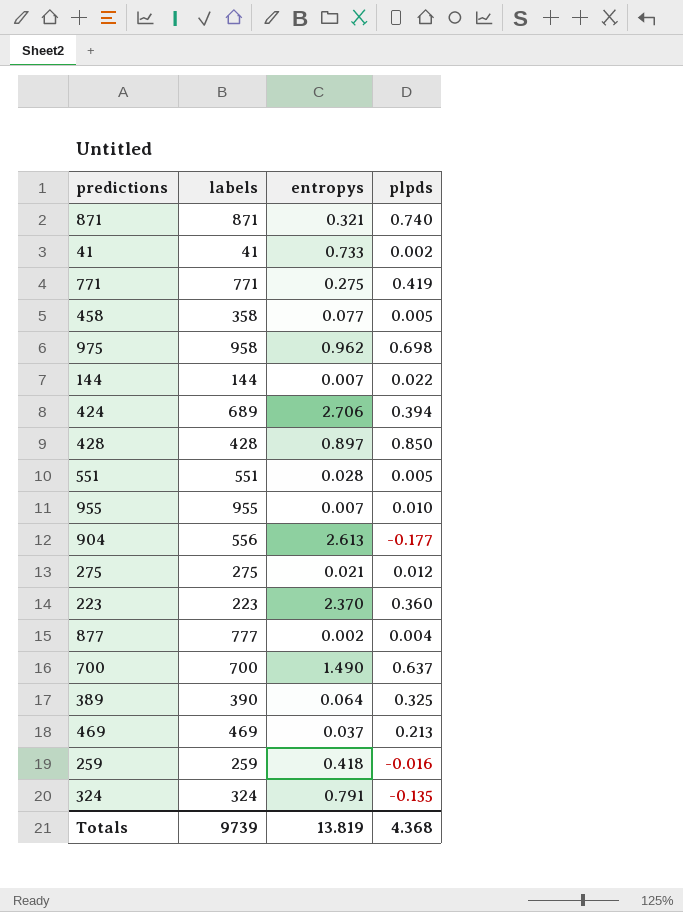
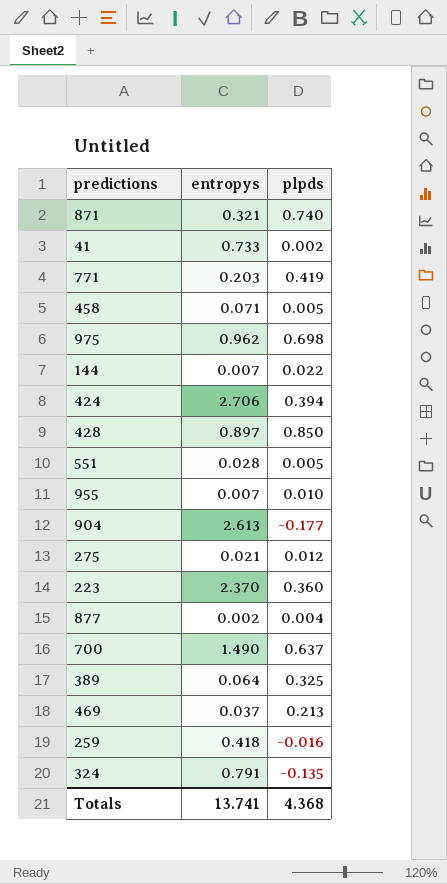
column labels | position: 2 -> none
771 | entropys: 0.275 -> 0.203
458 | entropys: 0.077 -> 0.071
Totals | entropys: 13.819 -> 13.741

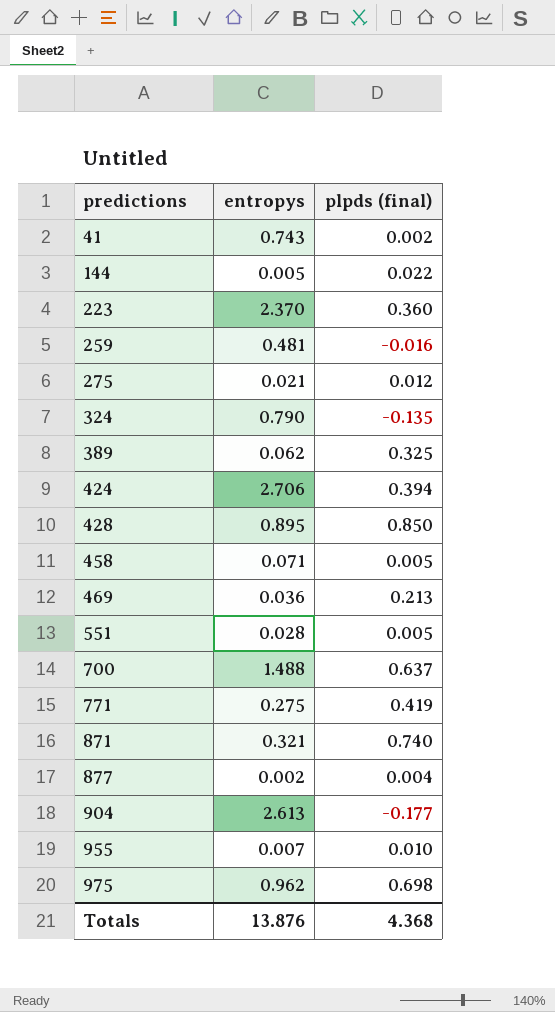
row order: none -> predictions ascending
column name: plpds -> plpds (final)
41 | entropys: 0.733 -> 0.743
144 | entropys: 0.007 -> 0.005
259 | entropys: 0.418 -> 0.481
324 | entropys: 0.791 -> 0.790
389 | entropys: 0.064 -> 0.062
428 | entropys: 0.897 -> 0.895
469 | entropys: 0.037 -> 0.036
700 | entropys: 1.490 -> 1.488
771 | entropys: 0.203 -> 0.275
Totals | entropys: 13.741 -> 13.876

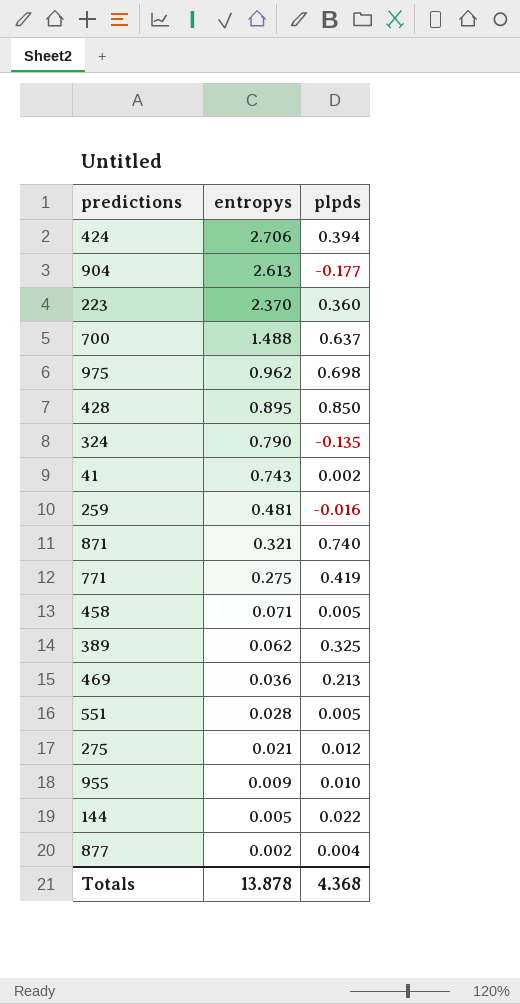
row order: predictions ascending -> entropys descending
column name: plpds (final) -> plpds
955 | entropys: 0.007 -> 0.009
Totals | entropys: 13.876 -> 13.878

